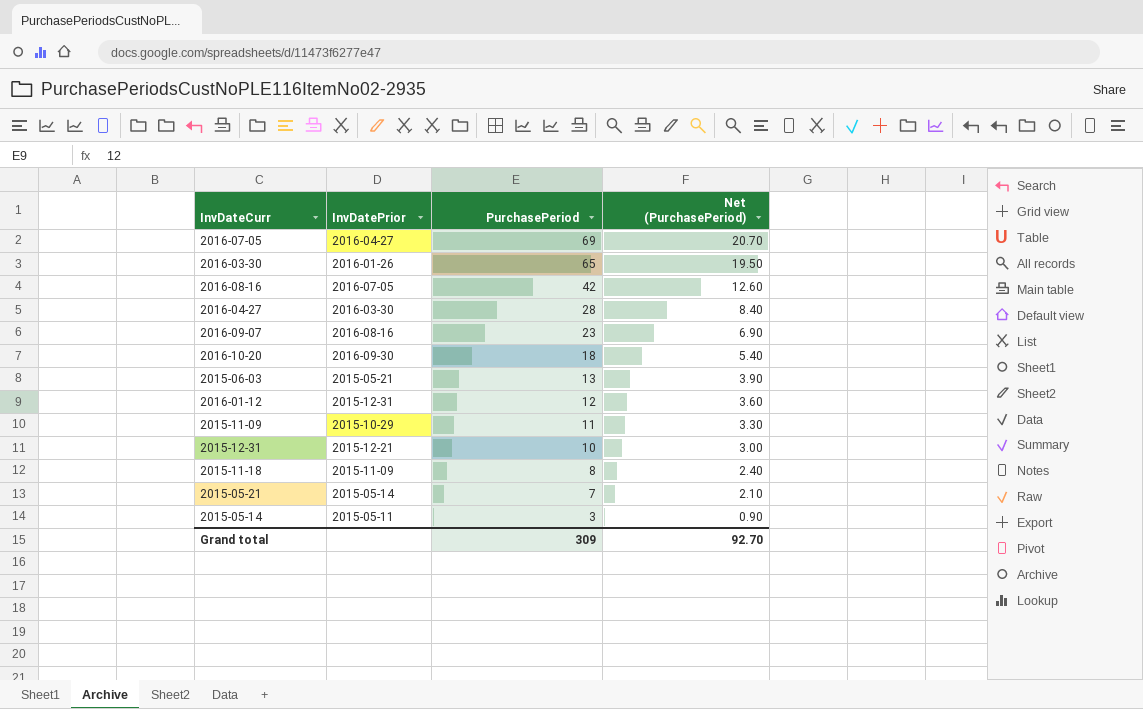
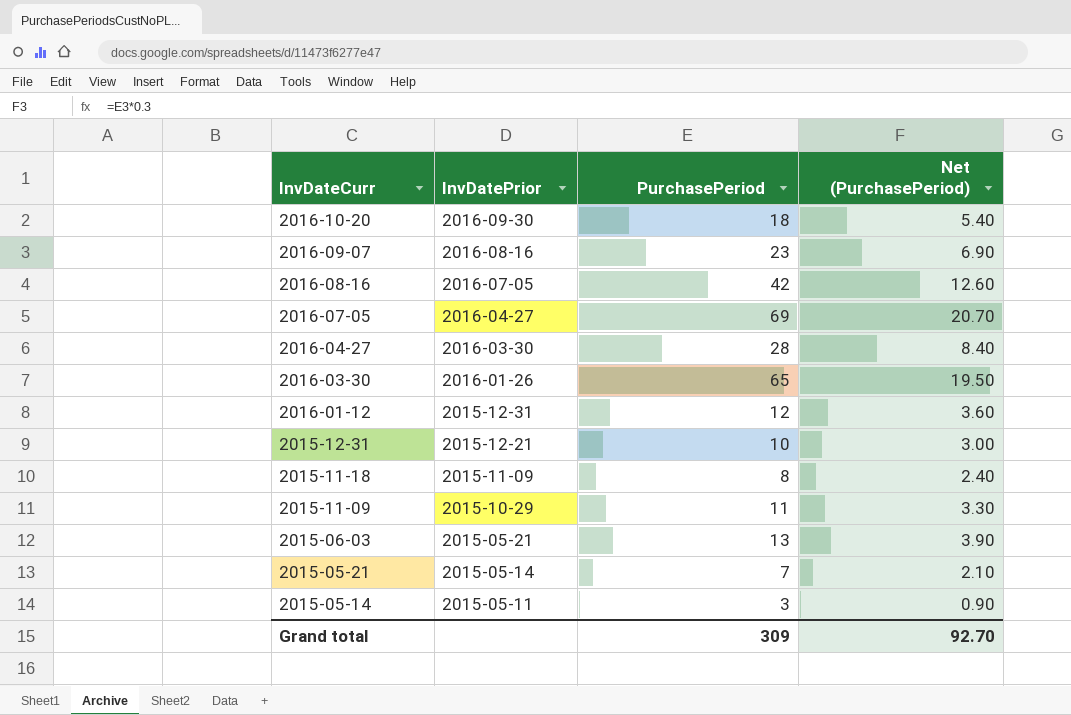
row order: PurchasePeriod descending -> InvDateCurr descending

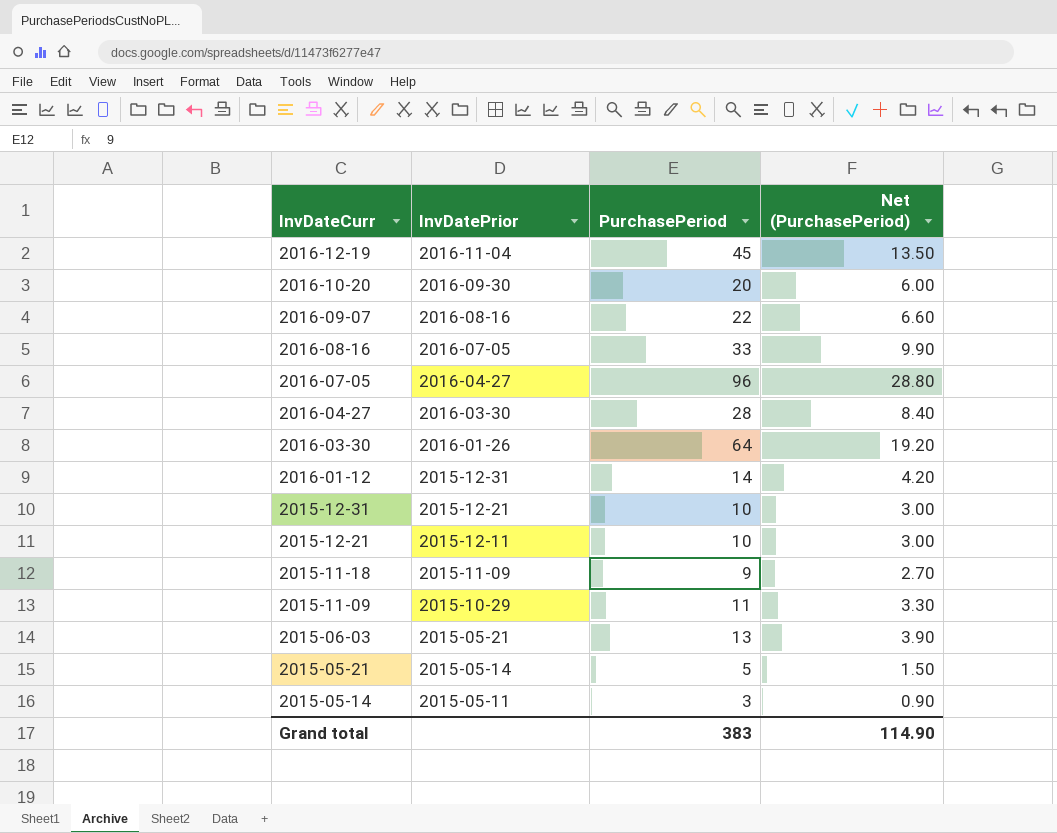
row 2016-12-19: none -> 2016-11-04 | 45 | 13.50
2016-10-20 | PurchasePeriod: 18 -> 20
2016-10-20 | Net (PurchasePeriod): 5.40 -> 6.00
2016-09-07 | PurchasePeriod: 23 -> 22
2016-09-07 | Net (PurchasePeriod): 6.90 -> 6.60
2016-08-16 | PurchasePeriod: 42 -> 33
2016-08-16 | Net (PurchasePeriod): 12.60 -> 9.90
2016-07-05 | PurchasePeriod: 69 -> 96
2016-07-05 | Net (PurchasePeriod): 20.70 -> 28.80
2016-03-30 | PurchasePeriod: 65 -> 64
2016-03-30 | Net (PurchasePeriod): 19.50 -> 19.20
2016-01-12 | PurchasePeriod: 12 -> 14
2016-01-12 | Net (PurchasePeriod): 3.60 -> 4.20
row 2015-12-21: none -> 2015-12-11 | 10 | 3.00
2015-11-18 | PurchasePeriod: 8 -> 9
2015-11-18 | Net (PurchasePeriod): 2.40 -> 2.70
2015-05-21 | PurchasePeriod: 7 -> 5
2015-05-21 | Net (PurchasePeriod): 2.10 -> 1.50
Grand total | PurchasePeriod: 309 -> 383
Grand total | Net (PurchasePeriod): 92.70 -> 114.90

